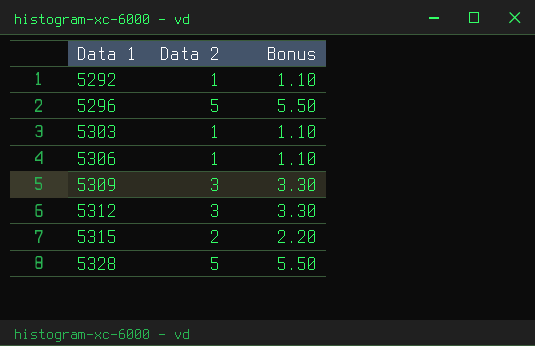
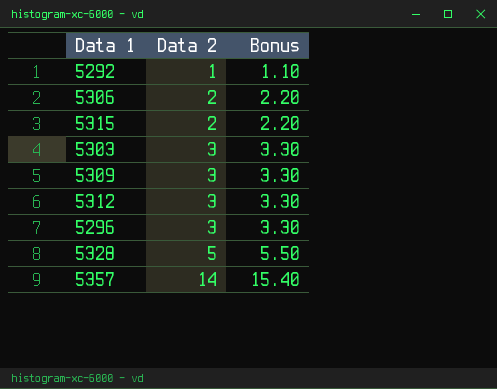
row order: Data 1 ascending -> Data 2 ascending
5306 | Data 2: 1 -> 2
5306 | Bonus: 1.10 -> 2.20
5303 | Data 2: 1 -> 3
5303 | Bonus: 1.10 -> 3.30
5296 | Data 2: 5 -> 3
5296 | Bonus: 5.50 -> 3.30
row 5357: none -> 14 | 15.40

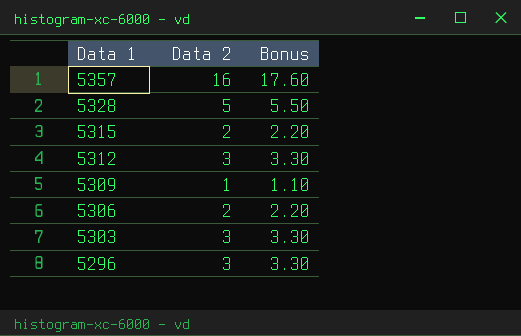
row order: Data 2 ascending -> Data 1 descending
row 5292: 1 | 1.10 -> none
5357 | Data 2: 14 -> 16
5357 | Bonus: 15.40 -> 17.60
5309 | Data 2: 3 -> 1
5309 | Bonus: 3.30 -> 1.10

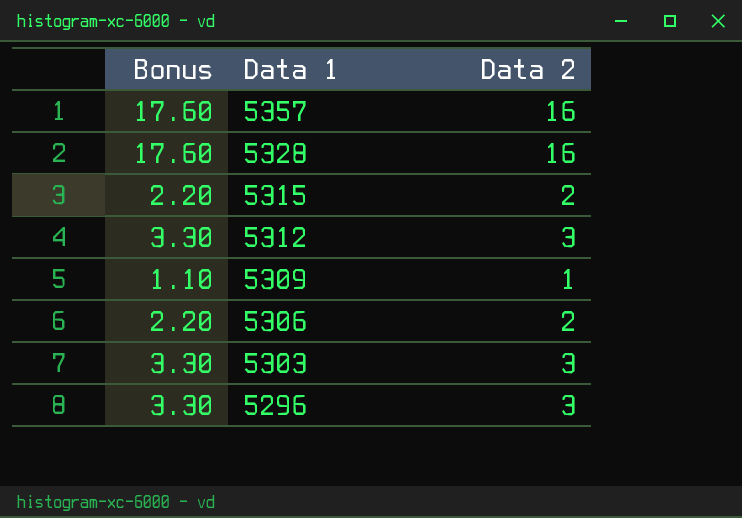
column Bonus | position: 3 -> 1
5328 | Bonus: 5.50 -> 17.60
5328 | Data 2: 5 -> 16

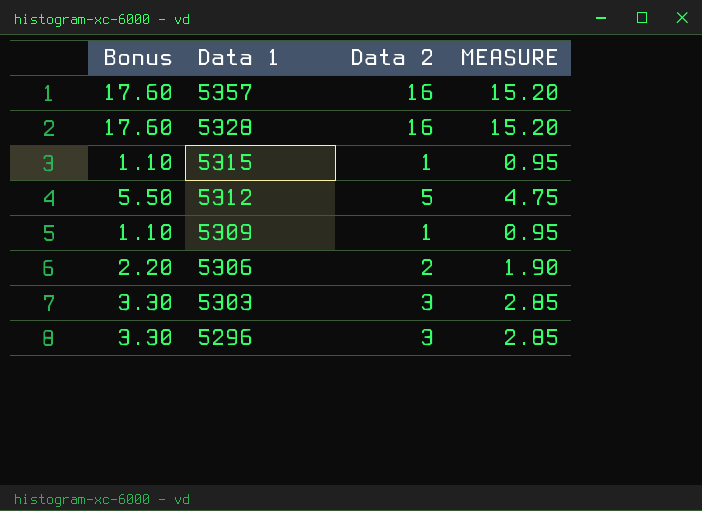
column MEASURE | formula: none -> [Data 2] * 0.95
5315 | Bonus: 2.20 -> 1.10
5315 | Data 2: 2 -> 1
5312 | Bonus: 3.30 -> 5.50
5312 | Data 2: 3 -> 5

